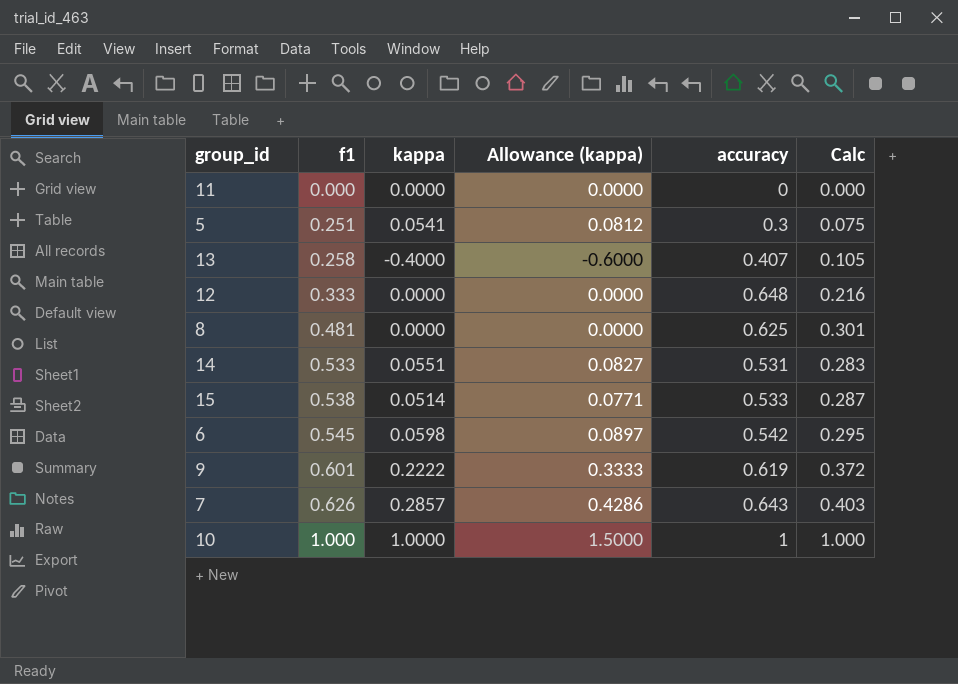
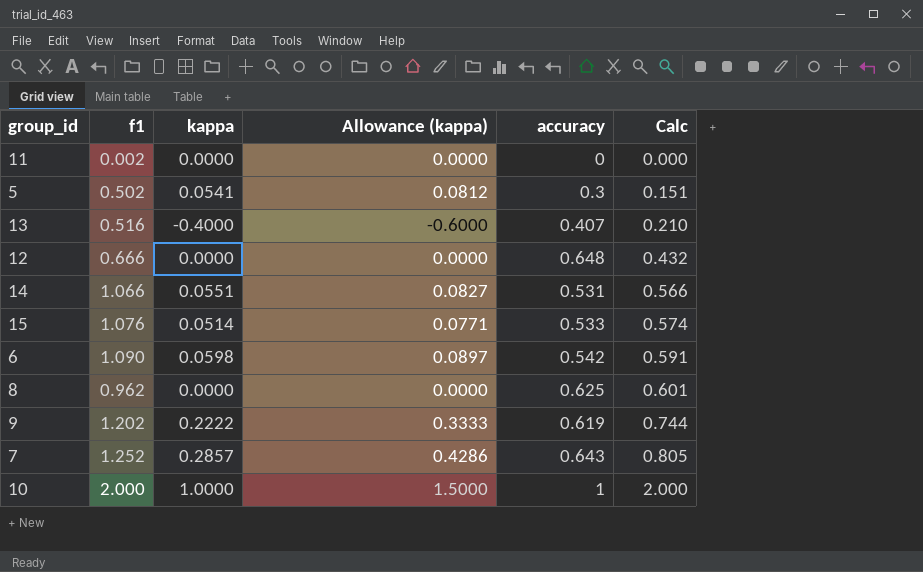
row order: f1 ascending -> Calc ascending
11 | f1: 0.000 -> 0.002
5 | f1: 0.251 -> 0.502
5 | Calc: 0.075 -> 0.151
13 | f1: 0.258 -> 0.516
13 | Calc: 0.105 -> 0.210
12 | f1: 0.333 -> 0.666
12 | Calc: 0.216 -> 0.432
14 | f1: 0.533 -> 1.066
14 | Calc: 0.283 -> 0.566
15 | f1: 0.538 -> 1.076
15 | Calc: 0.287 -> 0.574
6 | f1: 0.545 -> 1.090
6 | Calc: 0.295 -> 0.591
8 | f1: 0.481 -> 0.962
8 | Calc: 0.301 -> 0.601
9 | f1: 0.601 -> 1.202
9 | Calc: 0.372 -> 0.744
7 | f1: 0.626 -> 1.252
7 | Calc: 0.403 -> 0.805
10 | f1: 1.000 -> 2.000
10 | Calc: 1.000 -> 2.000

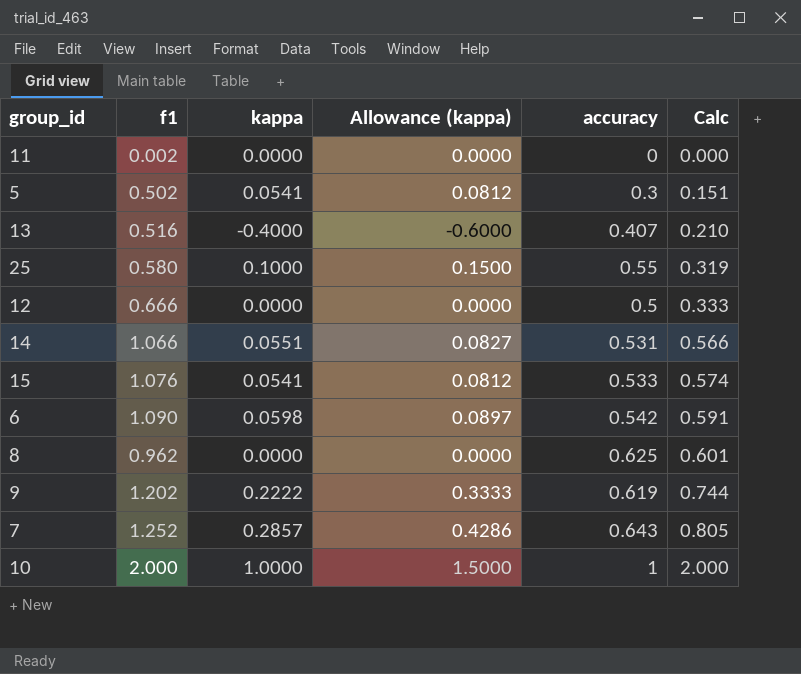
row 25: none -> 0.580 | 0.1000 | 0.1500 | 0.55 | 0.319
12 | accuracy: 0.648 -> 0.5
12 | Calc: 0.432 -> 0.333
15 | kappa: 0.0514 -> 0.0541
15 | Allowance (kappa): 0.0771 -> 0.0812

